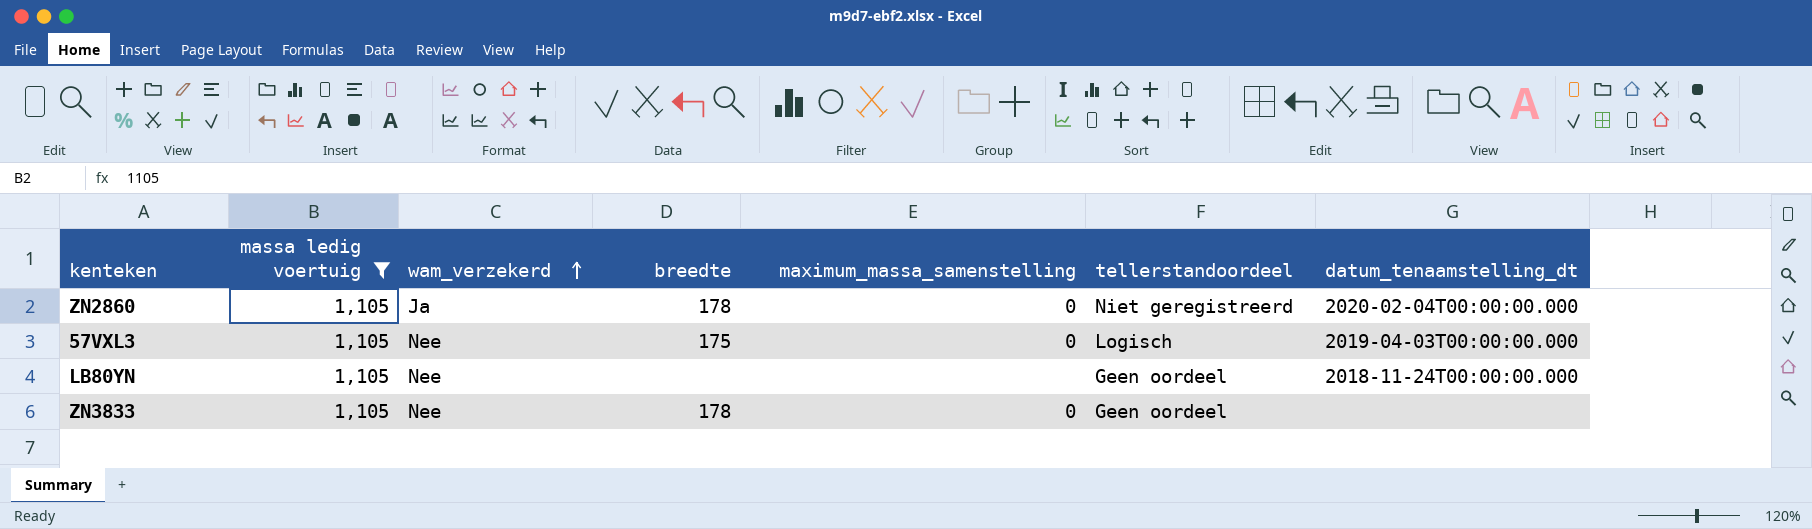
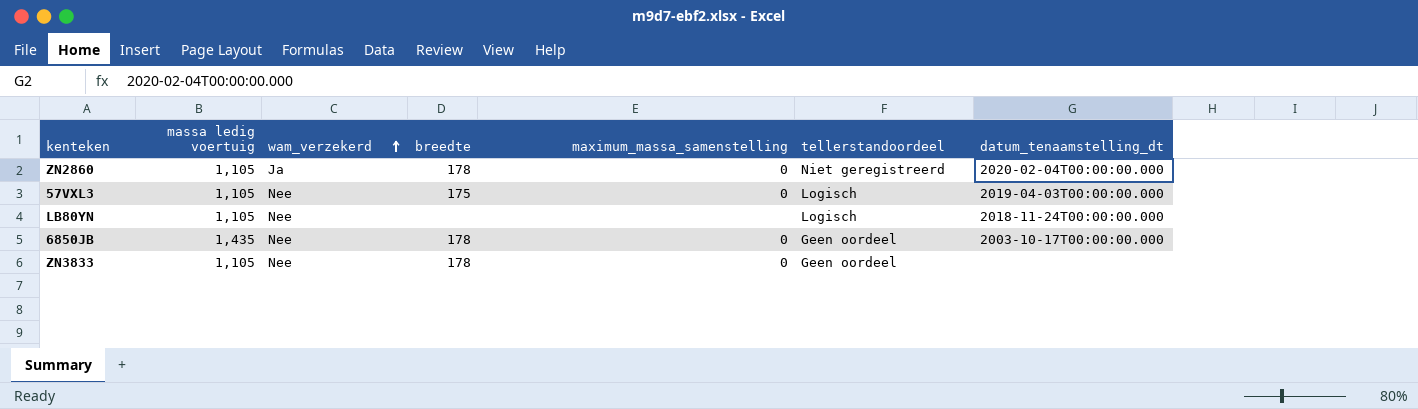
filter: massa ledig voertuig = 1,105 -> none
LB80YN | tellerstandoordeel: Geen oordeel -> Logisch

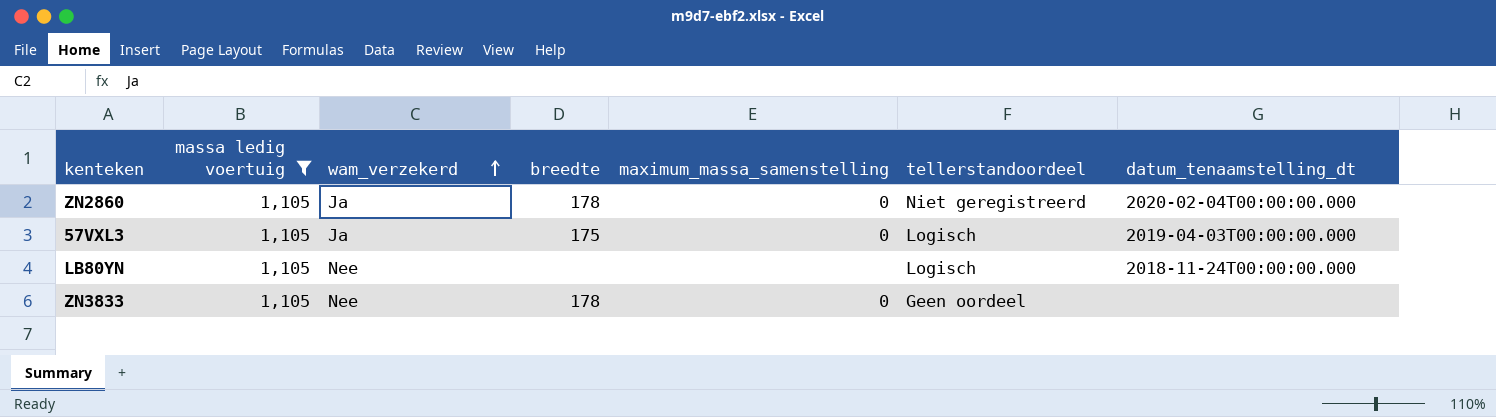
filter: none -> massa ledig voertuig = 1,105
57VXL3 | wam_verzekerd: Nee -> Ja

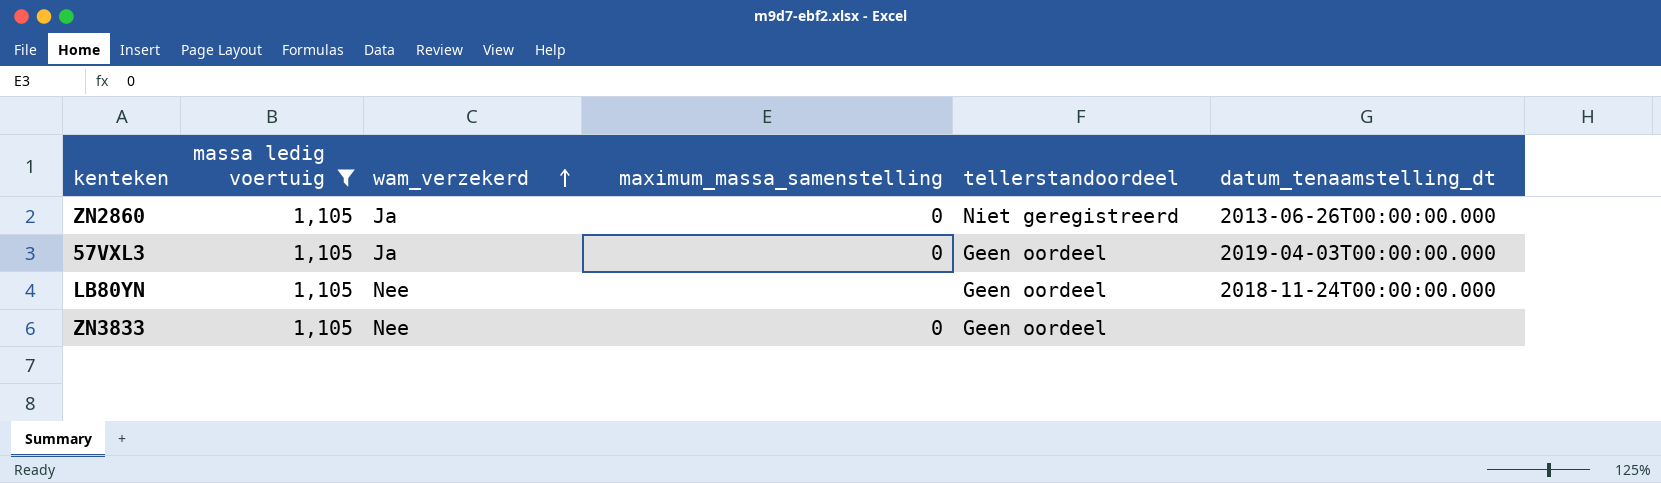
column breedte | position: 4 -> none
ZN2860 | datum_tenaamstelling_dt: 2020-02-04T00:00:00.000 -> 2013-06-26T00:00:00.000
57VXL3 | tellerstandoordeel: Logisch -> Geen oordeel
LB80YN | tellerstandoordeel: Logisch -> Geen oordeel

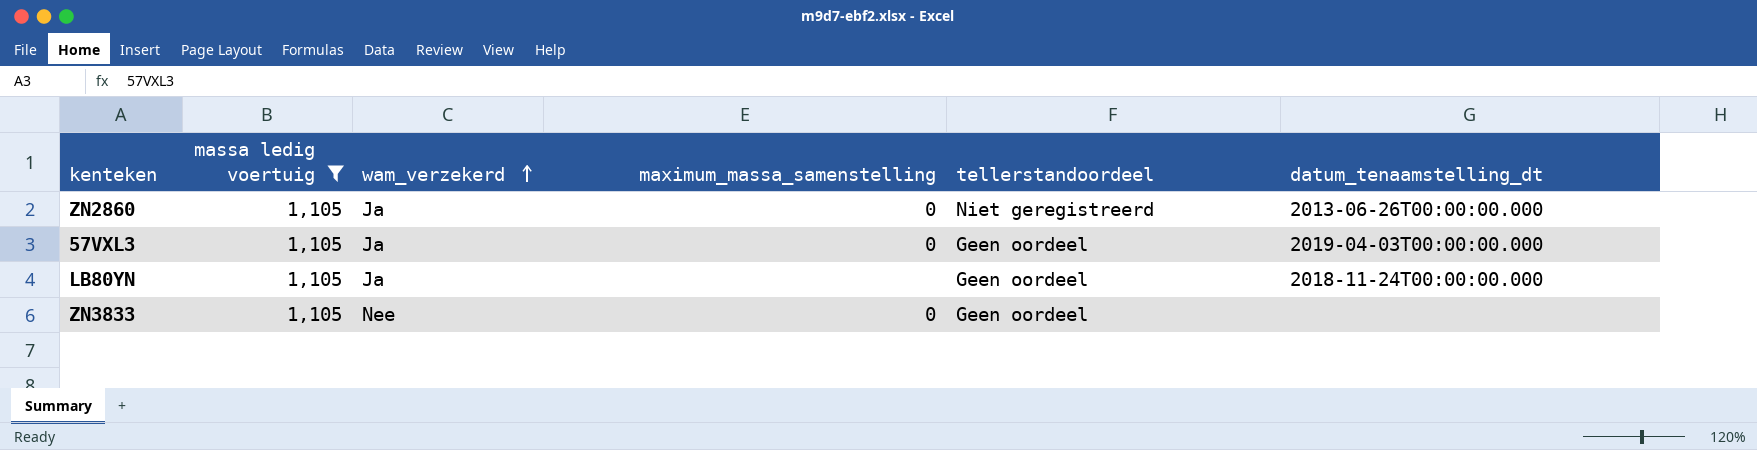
LB80YN | wam_verzekerd: Nee -> Ja

